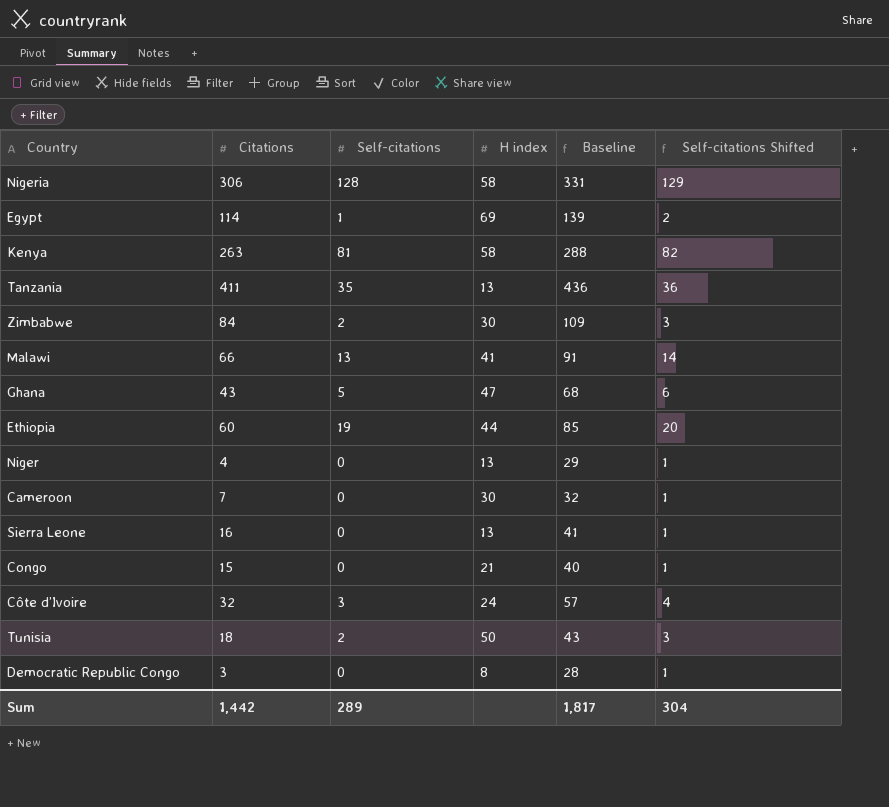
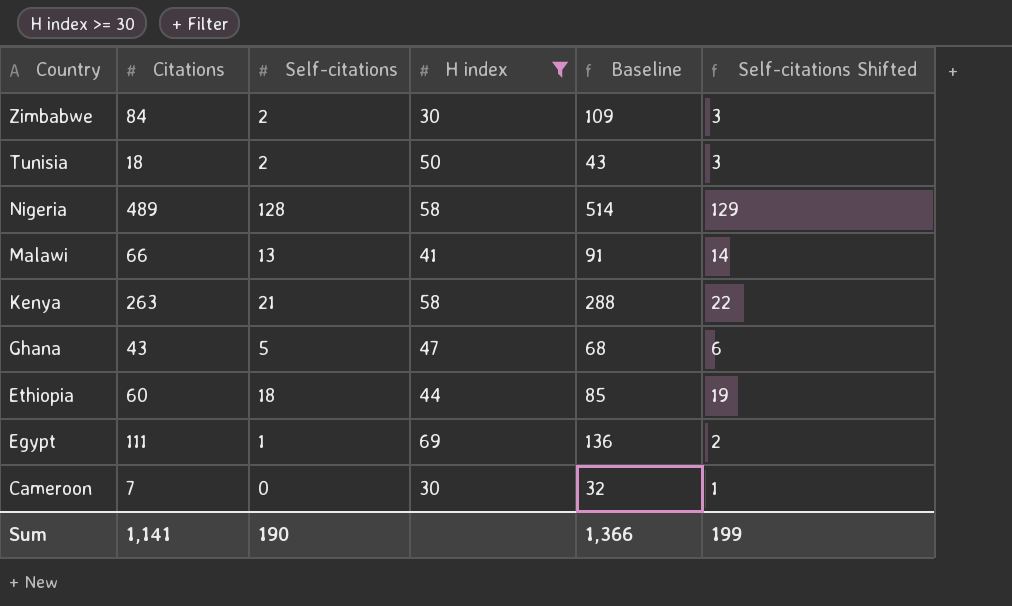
filter: none -> H index >= 30
row order: none -> Country descending
Nigeria | Citations: 306 -> 489
Nigeria | Baseline: 331 -> 514
Kenya | Self-citations: 81 -> 21
Kenya | Self-citations Shifted: 82 -> 22
Ethiopia | Self-citations: 19 -> 18
Ethiopia | Self-citations Shifted: 20 -> 19
Egypt | Citations: 114 -> 111
Egypt | Baseline: 139 -> 136
Sum | Citations: 1,442 -> 1,141
Sum | Self-citations: 289 -> 190
Sum | Baseline: 1,817 -> 1,366
Sum | Self-citations Shifted: 304 -> 199

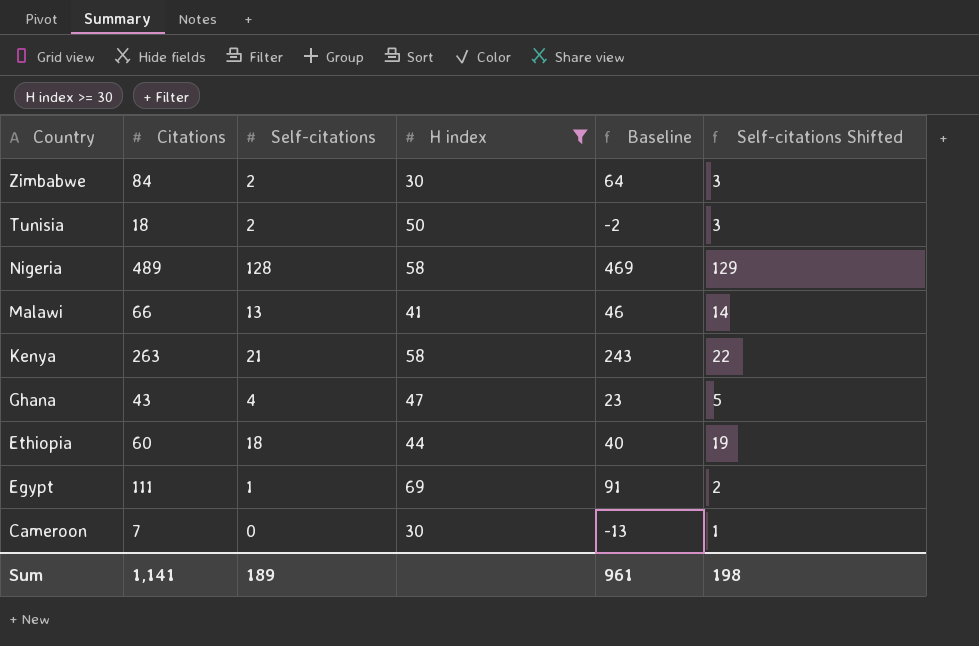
column Baseline | formula: [Citations] + 25 -> [Citations] - 20
Ghana | Self-citations: 5 -> 4
Ghana | Self-citations Shifted: 6 -> 5
Sum | Self-citations: 190 -> 189
Sum | Baseline: 1,366 -> 961
Sum | Self-citations Shifted: 199 -> 198

